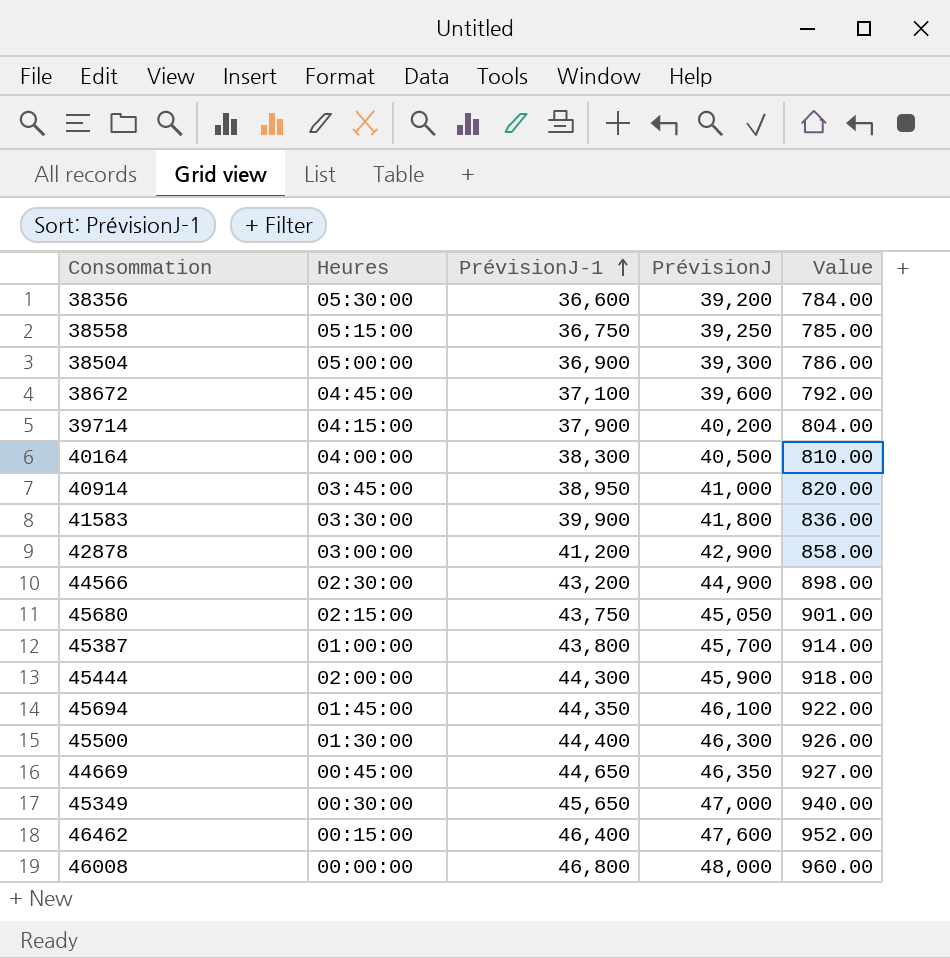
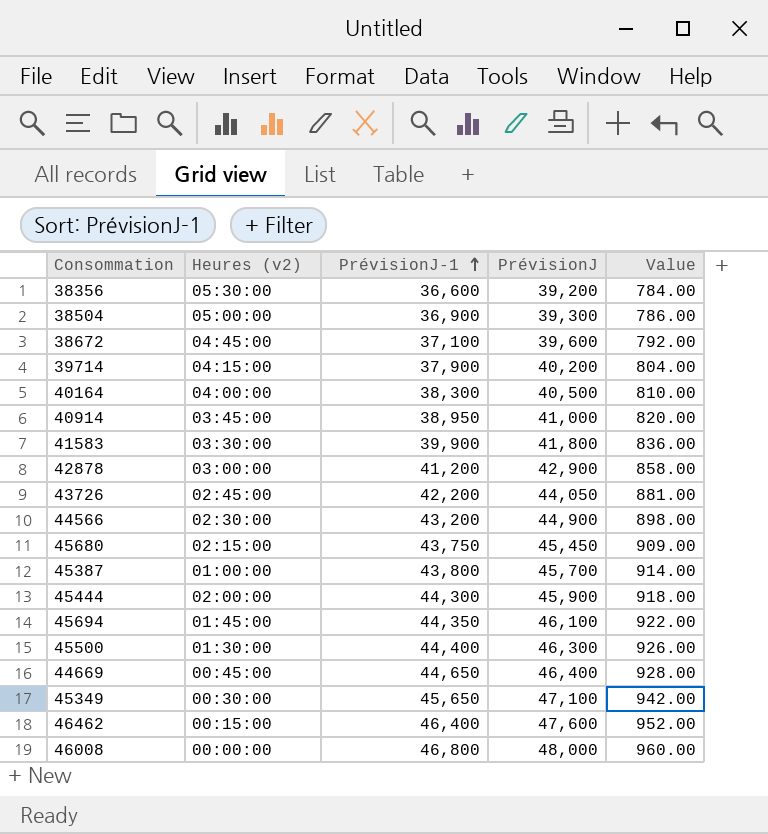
column name: Heures -> Heures (v2)
row 38558: 05:15:00 | 36,750 | 39,250 | 785.00 -> none
row 43726: none -> 02:45:00 | 42,200 | 44,050 | 881.00
45680 | PrévisionJ: 45,050 -> 45,450
45680 | Value: 901.00 -> 909.00
44669 | PrévisionJ: 46,350 -> 46,400
44669 | Value: 927.00 -> 928.00
45349 | PrévisionJ: 47,000 -> 47,100
45349 | Value: 940.00 -> 942.00

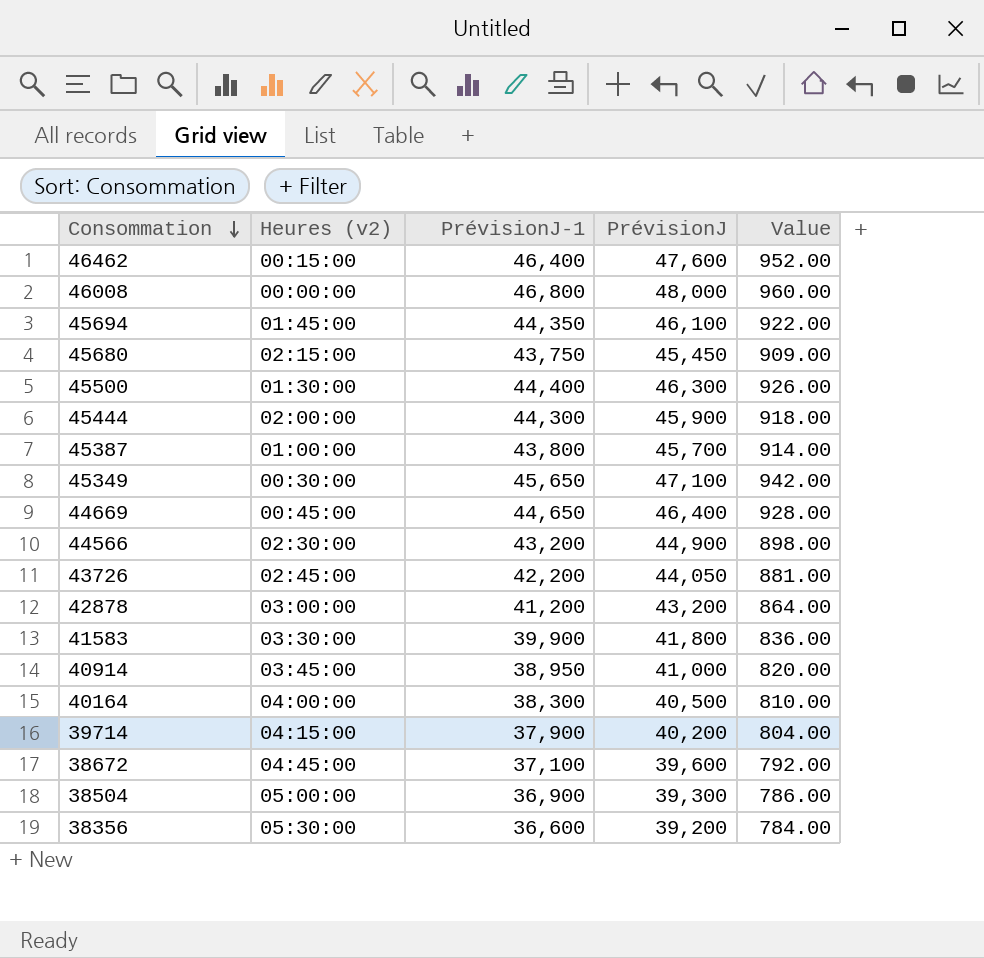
row order: PrévisionJ-1 ascending -> Consommation descending
42878 | PrévisionJ: 42,900 -> 43,200
42878 | Value: 858.00 -> 864.00

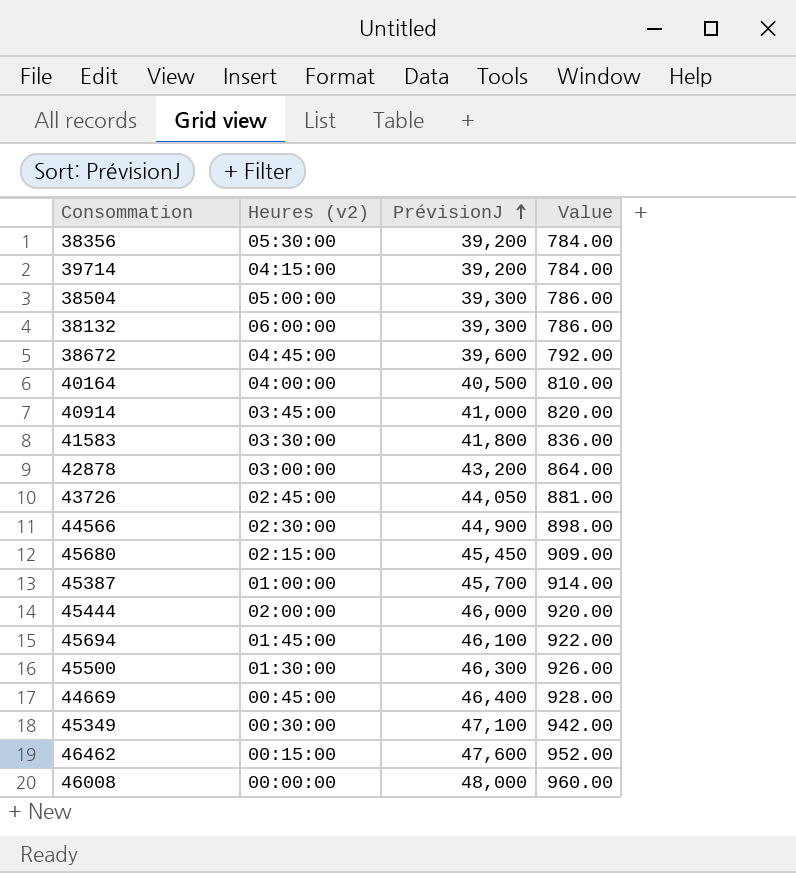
row order: Consommation descending -> PrévisionJ ascending
column PrévisionJ-1 | position: 3 -> none
39714 | PrévisionJ: 40,200 -> 39,200
39714 | Value: 804.00 -> 784.00
row 38132: none -> 06:00:00 | 39,300 | 786.00
45444 | PrévisionJ: 45,900 -> 46,000
45444 | Value: 918.00 -> 920.00

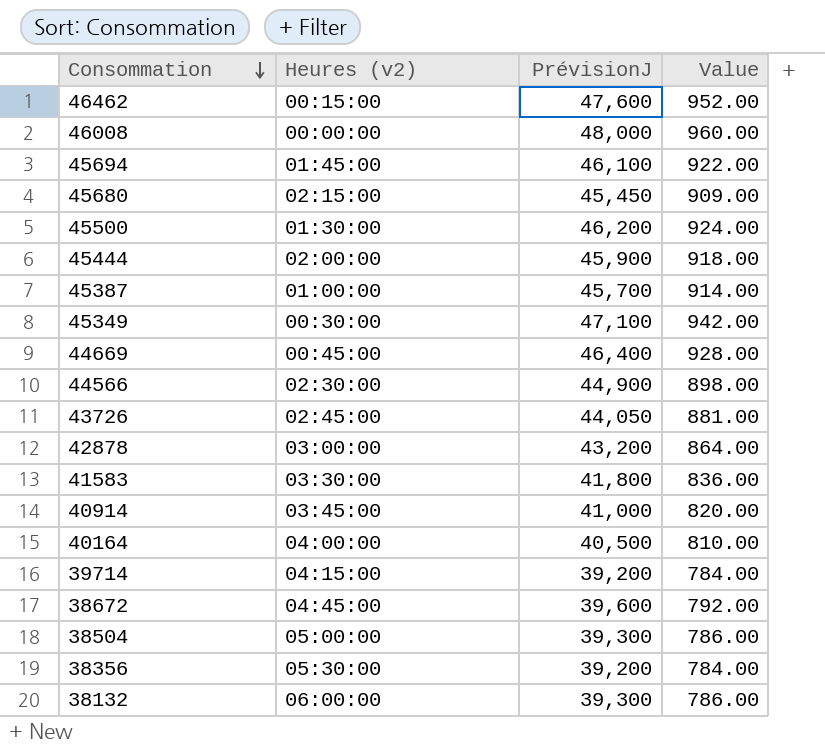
row order: PrévisionJ ascending -> Consommation descending
45500 | PrévisionJ: 46,300 -> 46,200
45500 | Value: 926.00 -> 924.00
45444 | PrévisionJ: 46,000 -> 45,900
45444 | Value: 920.00 -> 918.00

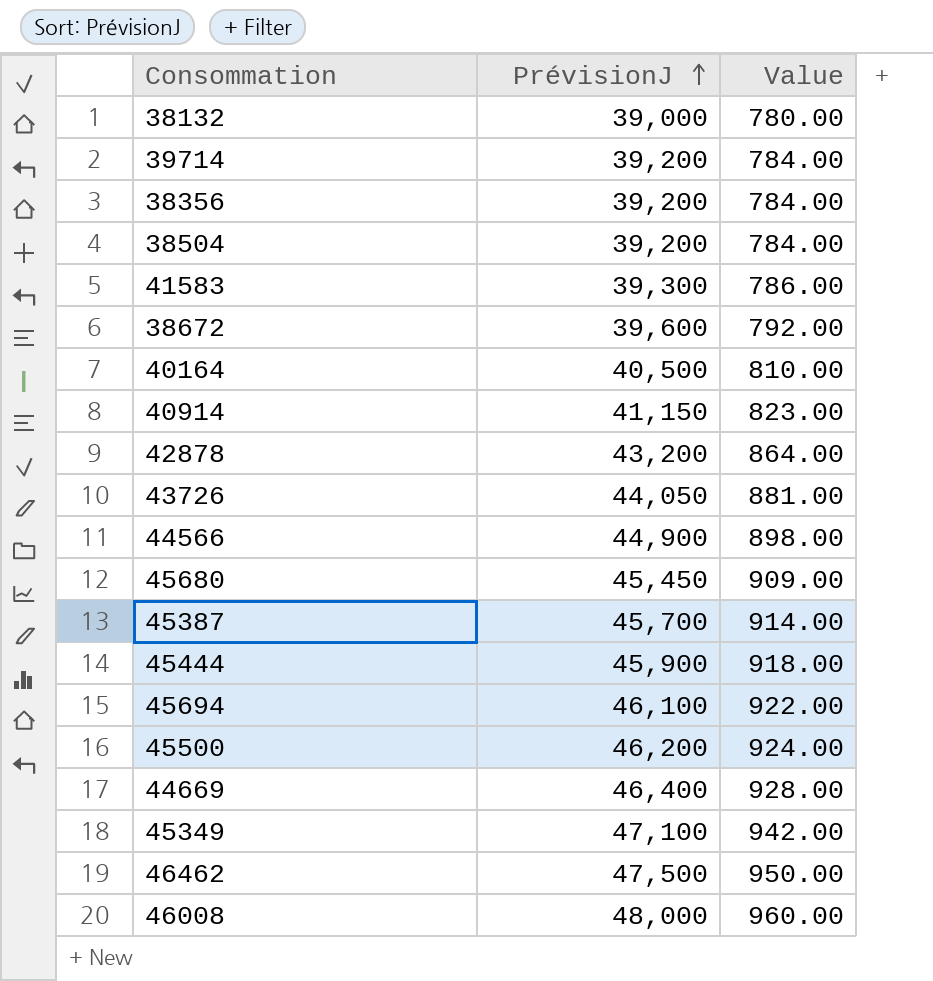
row order: Consommation descending -> PrévisionJ ascending
column Heures (v2) | position: 2 -> none
38132 | PrévisionJ: 39,300 -> 39,000
38132 | Value: 786.00 -> 780.00
38504 | PrévisionJ: 39,300 -> 39,200
38504 | Value: 786.00 -> 784.00
41583 | PrévisionJ: 41,800 -> 39,300
41583 | Value: 836.00 -> 786.00
40914 | PrévisionJ: 41,000 -> 41,150
40914 | Value: 820.00 -> 823.00
46462 | PrévisionJ: 47,600 -> 47,500
46462 | Value: 952.00 -> 950.00

